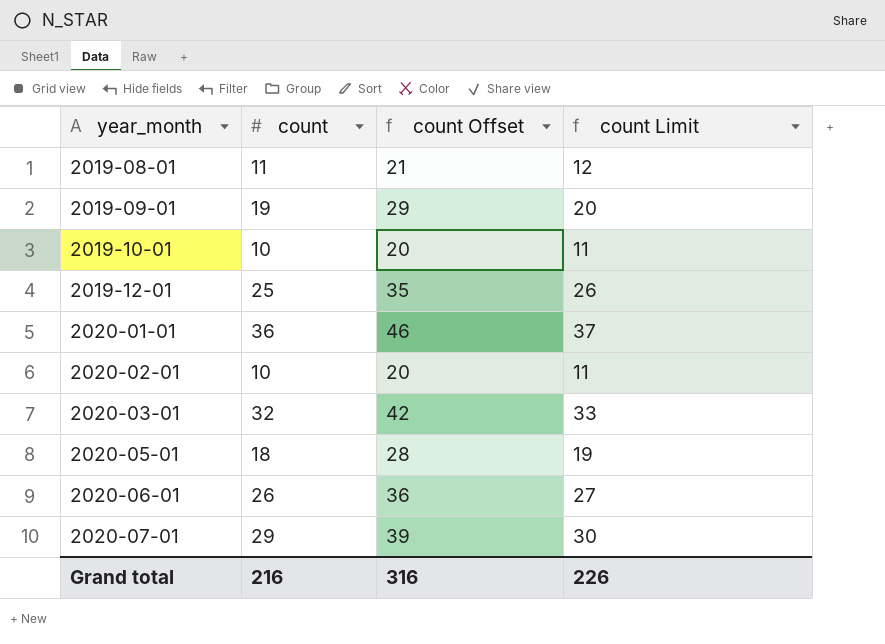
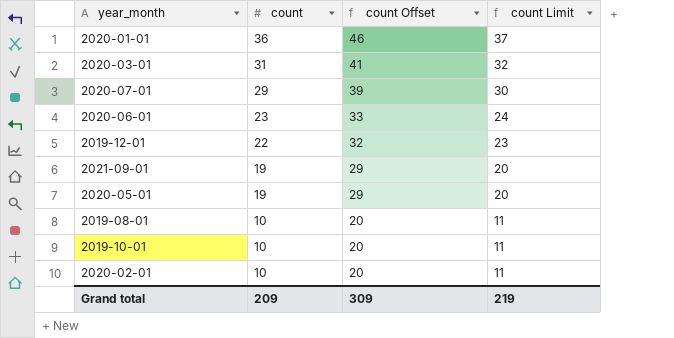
row order: year_month ascending -> count descending
row 2019-09-01: 19 | 29 | 20 -> none
2020-03-01 | count: 32 -> 31
2020-03-01 | count Offset: 42 -> 41
2020-03-01 | count Limit: 33 -> 32
2020-06-01 | count: 26 -> 23
2020-06-01 | count Offset: 36 -> 33
2020-06-01 | count Limit: 27 -> 24
2019-12-01 | count: 25 -> 22
2019-12-01 | count Offset: 35 -> 32
2019-12-01 | count Limit: 26 -> 23
row 2021-09-01: none -> 19 | 29 | 20
2020-05-01 | count: 18 -> 19
2020-05-01 | count Offset: 28 -> 29
2020-05-01 | count Limit: 19 -> 20
2019-08-01 | count: 11 -> 10
2019-08-01 | count Offset: 21 -> 20
2019-08-01 | count Limit: 12 -> 11
Grand total | count: 216 -> 209
Grand total | count Offset: 316 -> 309
Grand total | count Limit: 226 -> 219

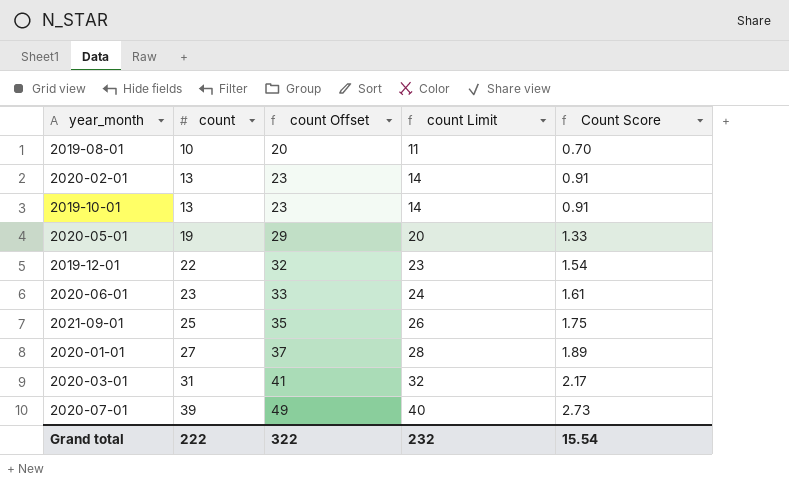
row order: count descending -> count ascending
column Count Score | formula: none -> [count] * 0.07
2020-02-01 | count: 10 -> 13
2020-02-01 | count Offset: 20 -> 23
2020-02-01 | count Limit: 11 -> 14
2019-10-01 | count: 10 -> 13
2019-10-01 | count Offset: 20 -> 23
2019-10-01 | count Limit: 11 -> 14
2021-09-01 | count: 19 -> 25
2021-09-01 | count Offset: 29 -> 35
2021-09-01 | count Limit: 20 -> 26
2020-01-01 | count: 36 -> 27
2020-01-01 | count Offset: 46 -> 37
2020-01-01 | count Limit: 37 -> 28
2020-07-01 | count: 29 -> 39
2020-07-01 | count Offset: 39 -> 49
2020-07-01 | count Limit: 30 -> 40
Grand total | count: 209 -> 222
Grand total | count Offset: 309 -> 322
Grand total | count Limit: 219 -> 232

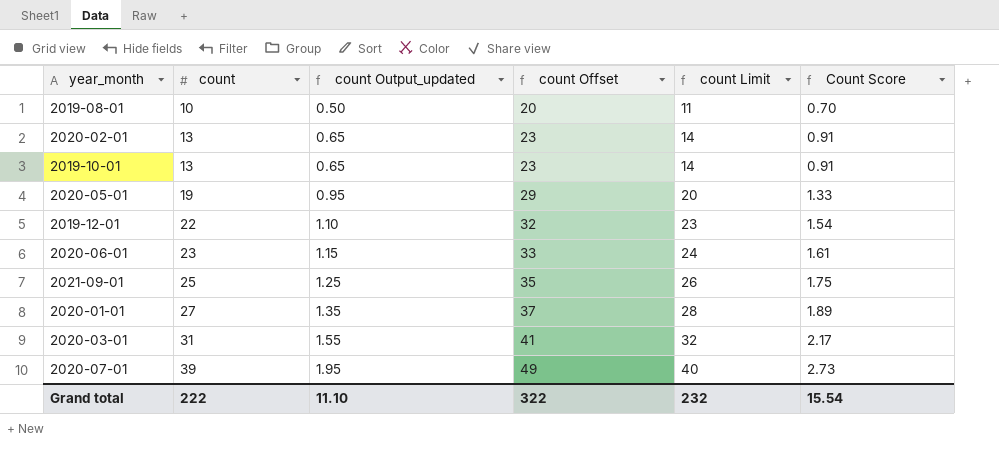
column count Output_updated | formula: none -> [count] * 0.05

